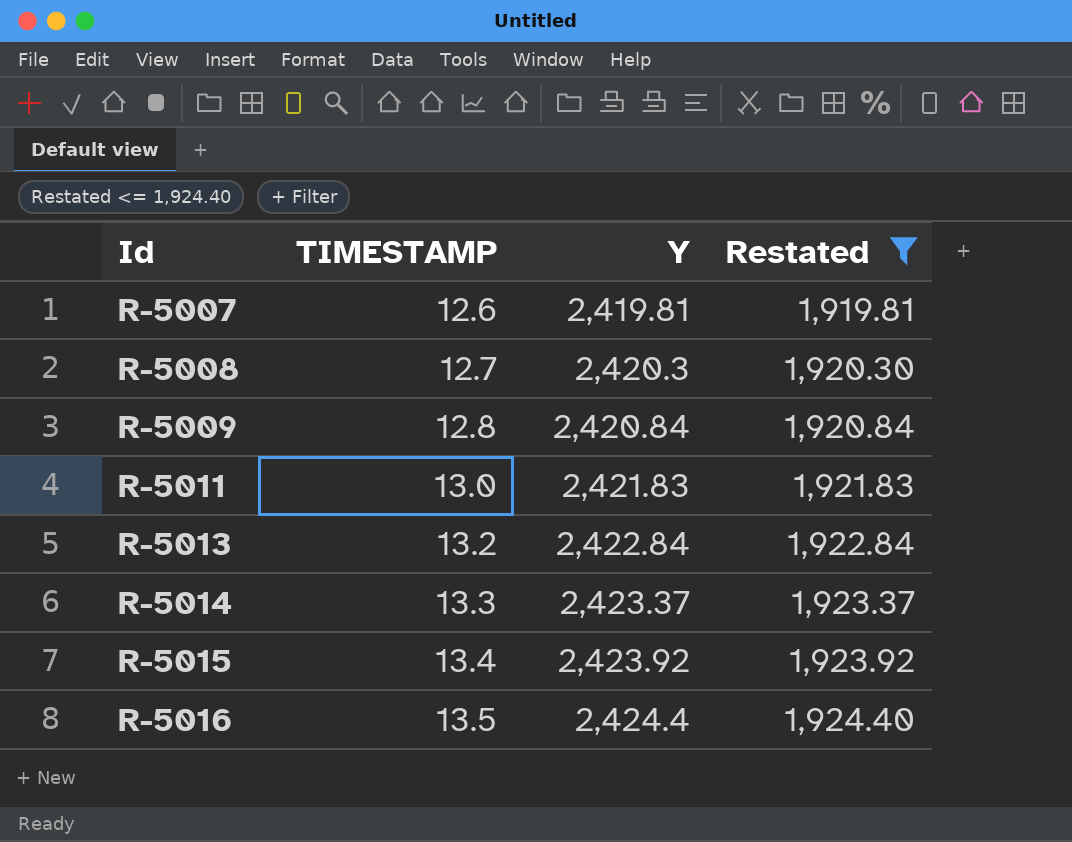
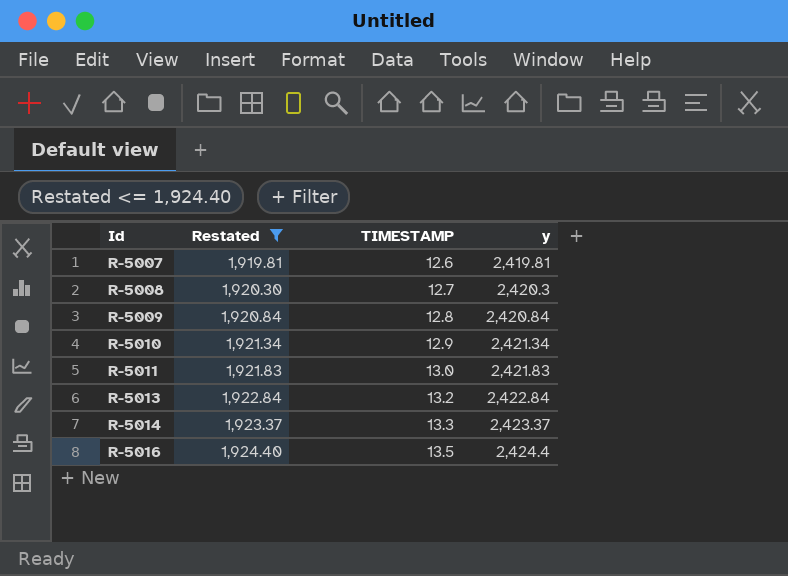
column Restated | position: 4 -> 2
column name: Y -> y
row R-5015: 13.4 | 2,423.92 | 1,923.92 -> none
row R-5010: none -> 1,921.34 | 12.9 | 2,421.34

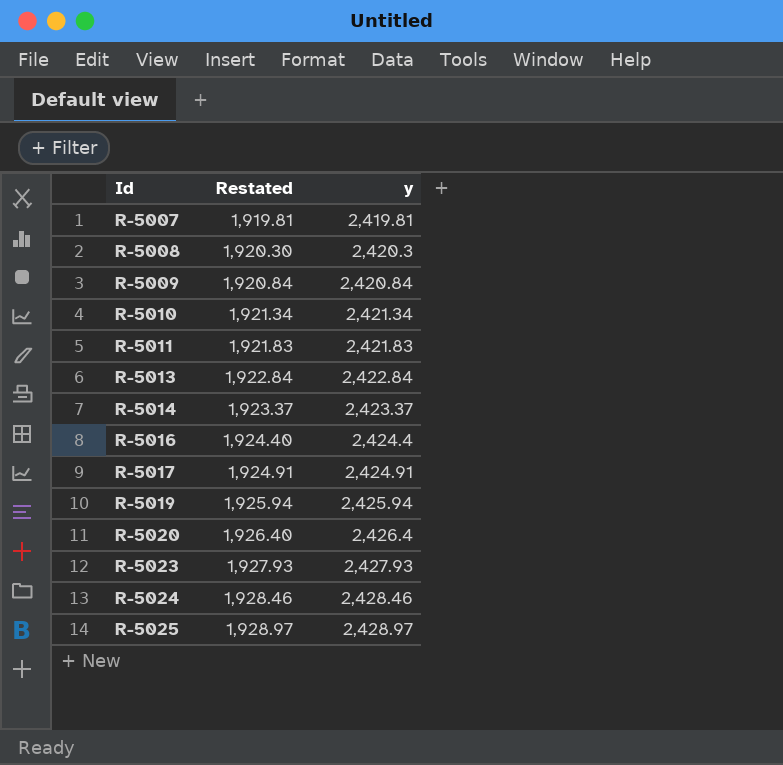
filter: Restated <= 1,924.40 -> none
column TIMESTAMP | position: 3 -> none

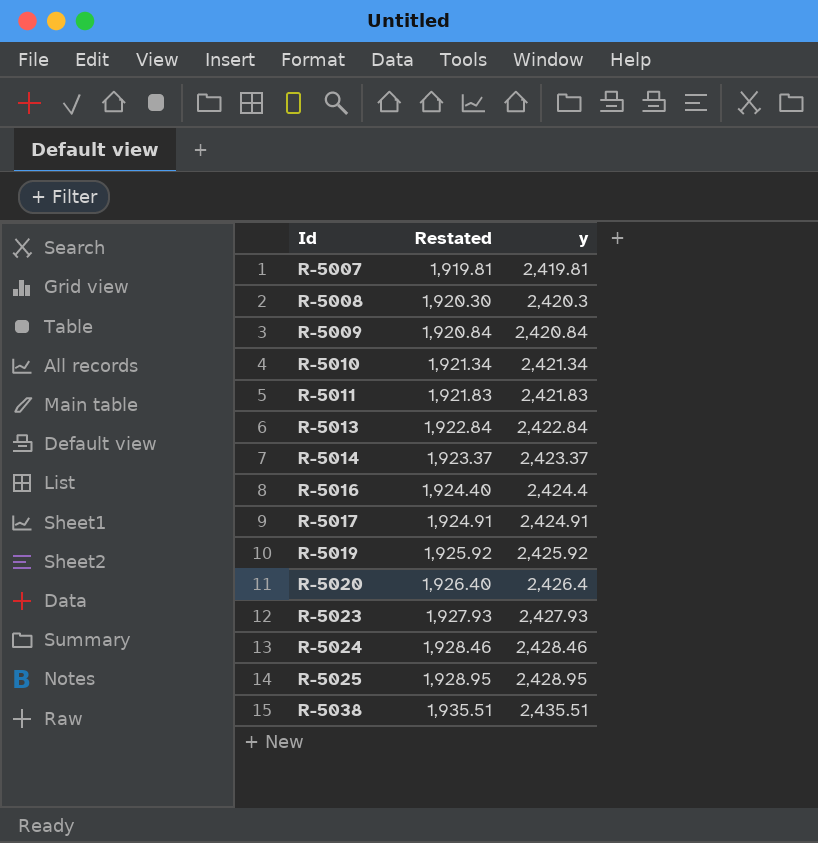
R-5019 | Restated: 1,925.94 -> 1,925.92
R-5019 | y: 2,425.94 -> 2,425.92
R-5025 | Restated: 1,928.97 -> 1,928.95
R-5025 | y: 2,428.97 -> 2,428.95
row R-5038: none -> 1,935.51 | 2,435.51

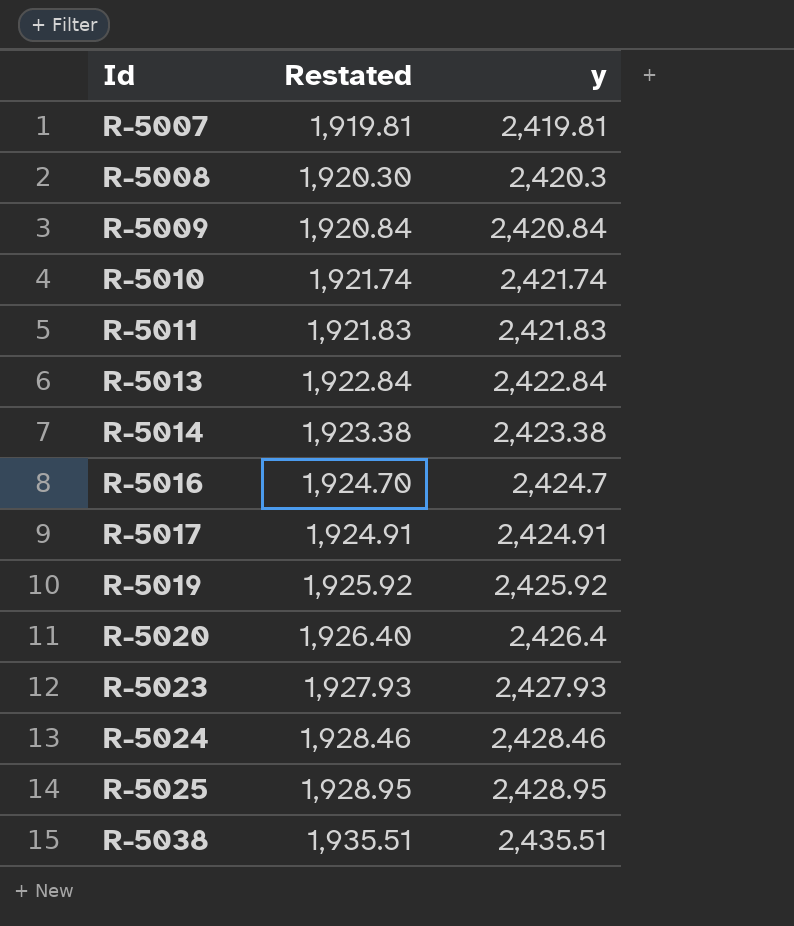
R-5010 | Restated: 1,921.34 -> 1,921.74
R-5010 | y: 2,421.34 -> 2,421.74
R-5014 | Restated: 1,923.37 -> 1,923.38
R-5014 | y: 2,423.37 -> 2,423.38
R-5016 | Restated: 1,924.40 -> 1,924.70
R-5016 | y: 2,424.4 -> 2,424.7

